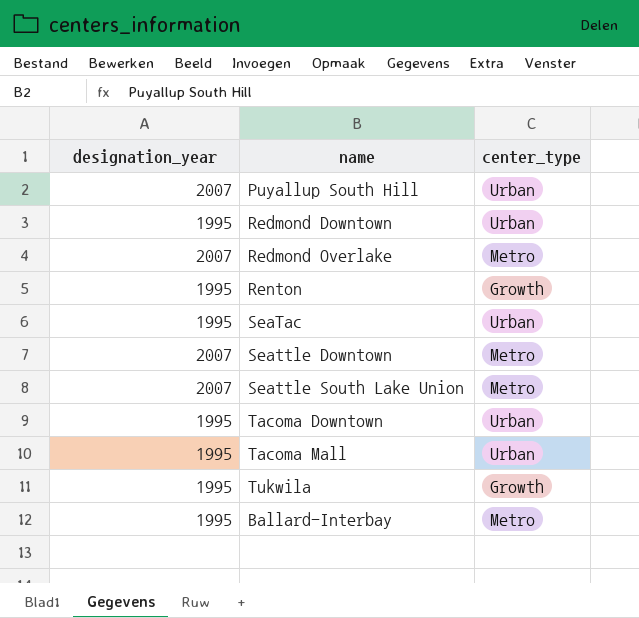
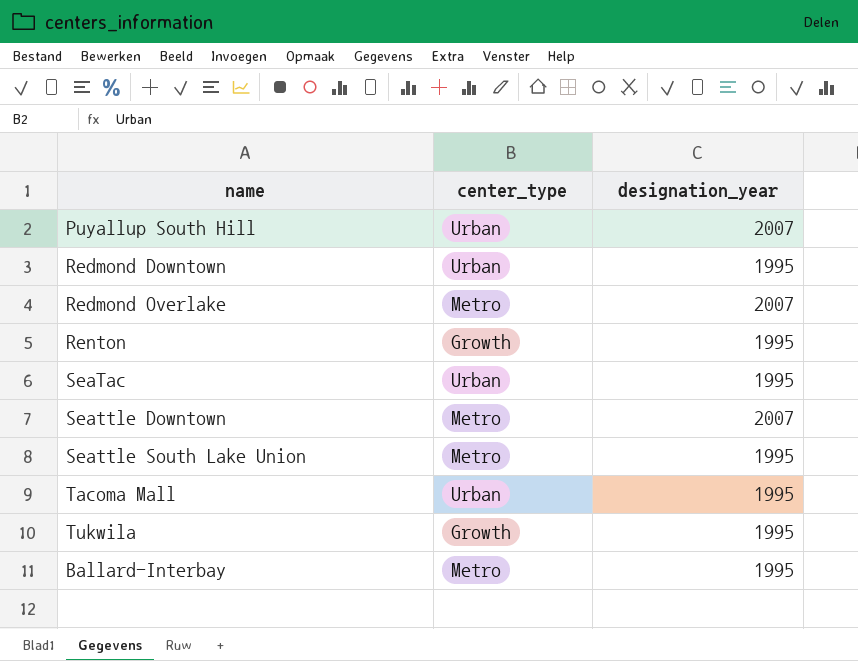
column designation_year | position: 1 -> 3
row Tacoma Downtown: 1995 | Urban -> none
Seattle South Lake Union | designation_year: 2007 -> 1995

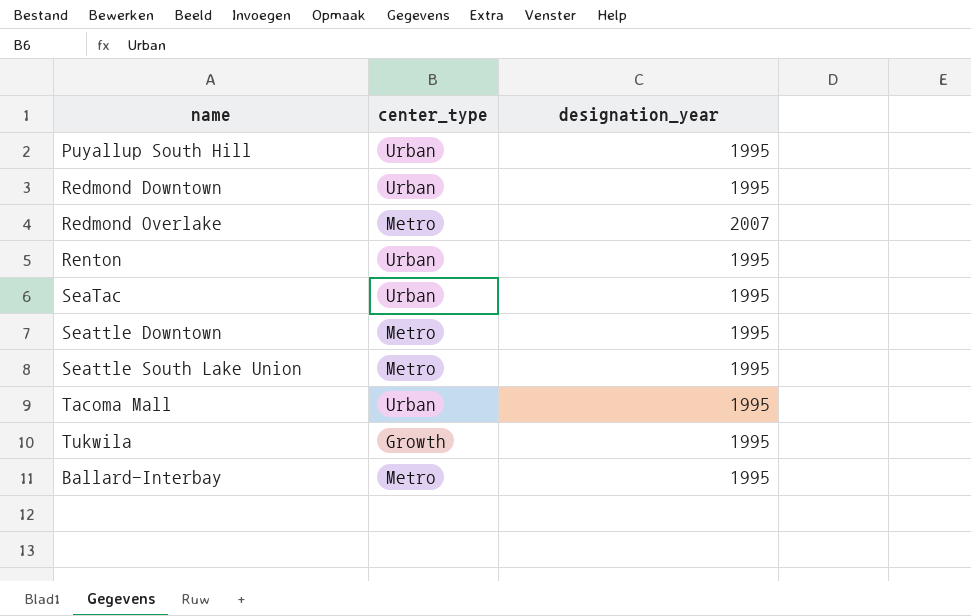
Puyallup South Hill | designation_year: 2007 -> 1995
Renton | center_type: Growth -> Urban
Seattle Downtown | designation_year: 2007 -> 1995

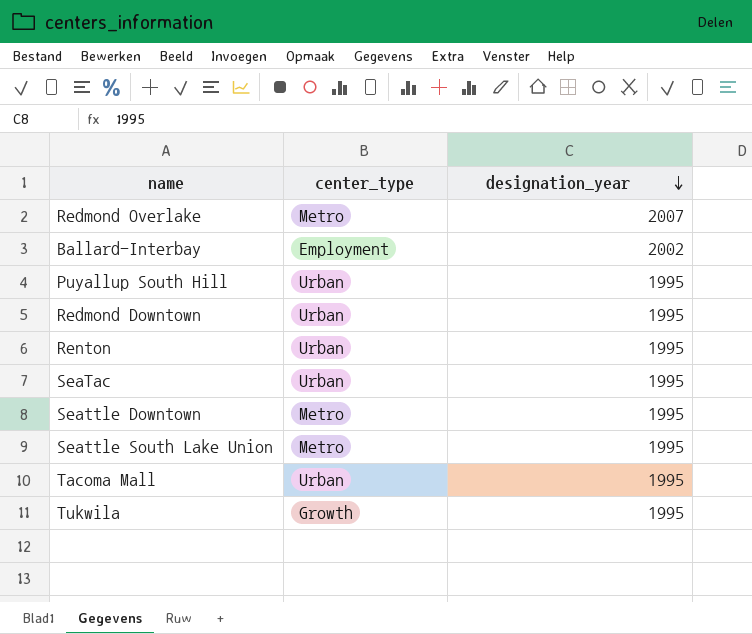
row order: none -> designation_year descending
Ballard-Interbay | center_type: Metro -> Employment
Ballard-Interbay | designation_year: 1995 -> 2002

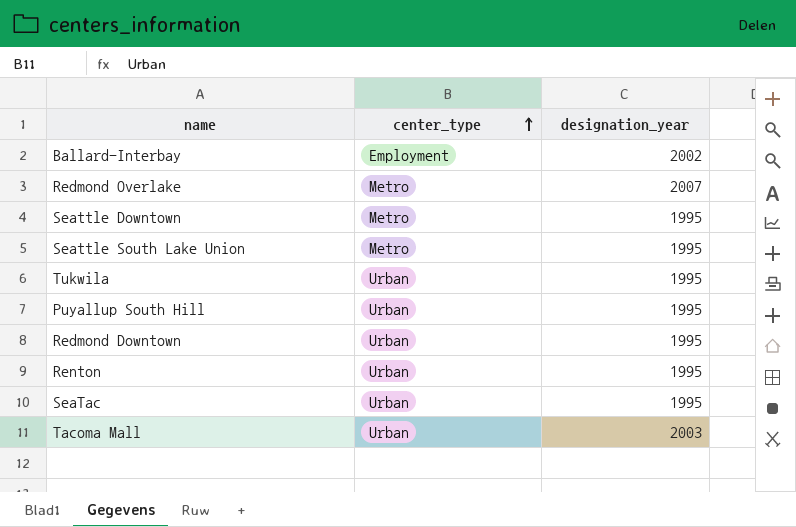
row order: designation_year descending -> center_type ascending
Tukwila | center_type: Growth -> Urban
Tacoma Mall | designation_year: 1995 -> 2003

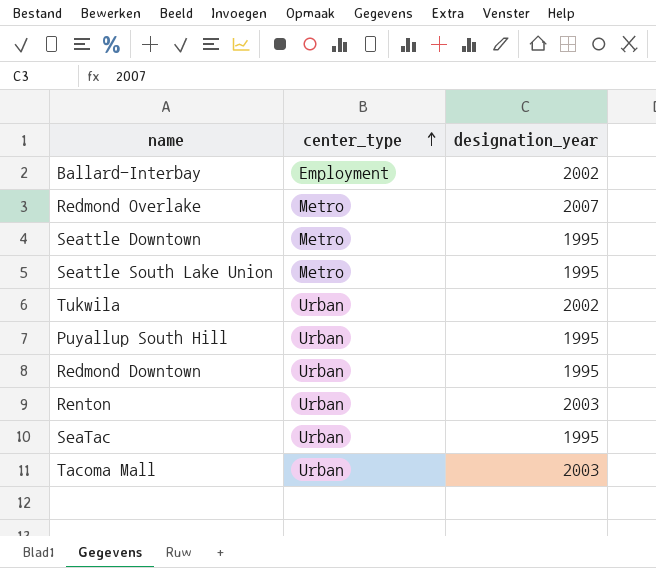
Tukwila | designation_year: 1995 -> 2002
Renton | designation_year: 1995 -> 2003

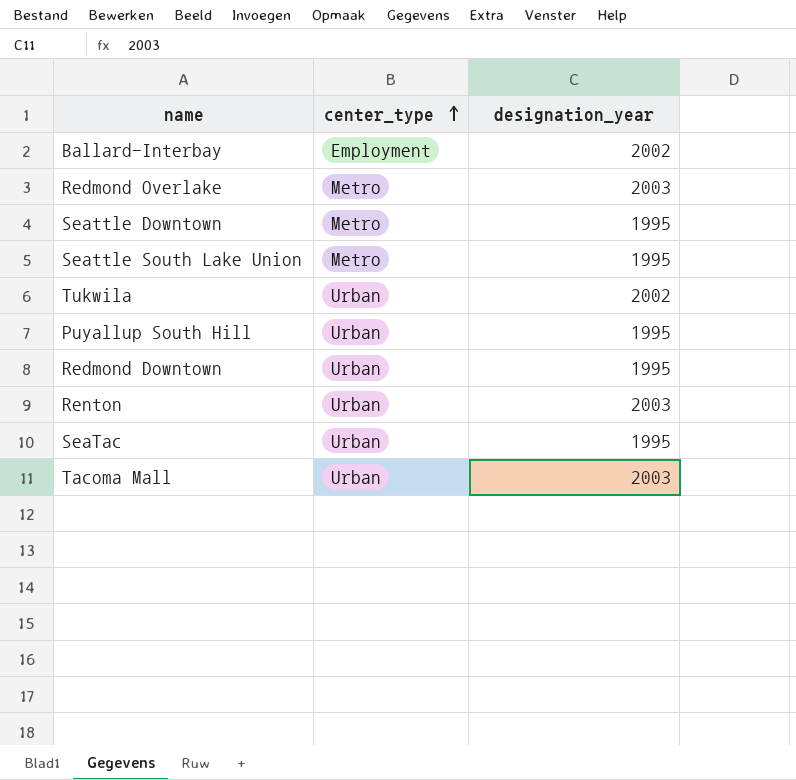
Redmond Overlake | designation_year: 2007 -> 2003

